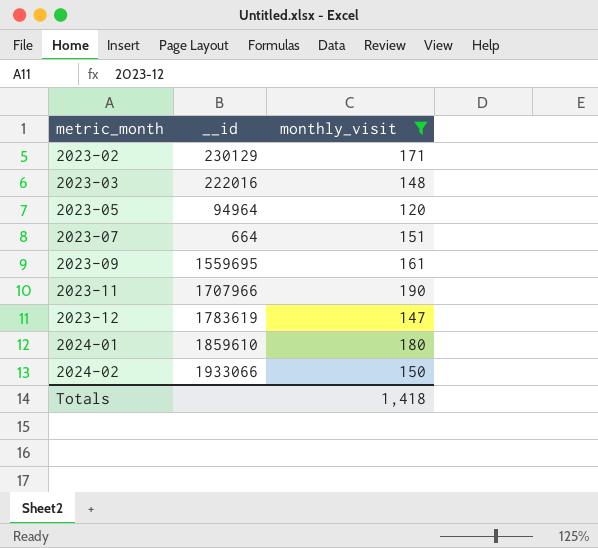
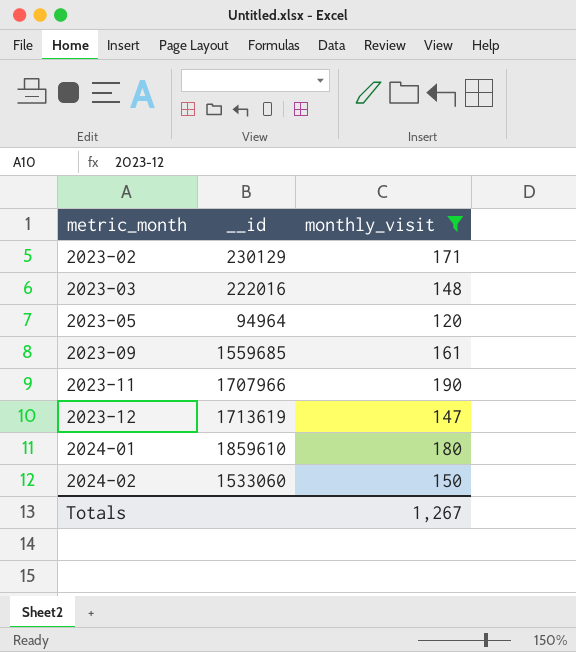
row 2023-07: 664 | 151 -> none
2023-09 | __id: 1559695 -> 1559685
2023-12 | __id: 1783619 -> 1713619
2024-02 | __id: 1933066 -> 1533060
Totals | monthly_visit: 1,418 -> 1,267

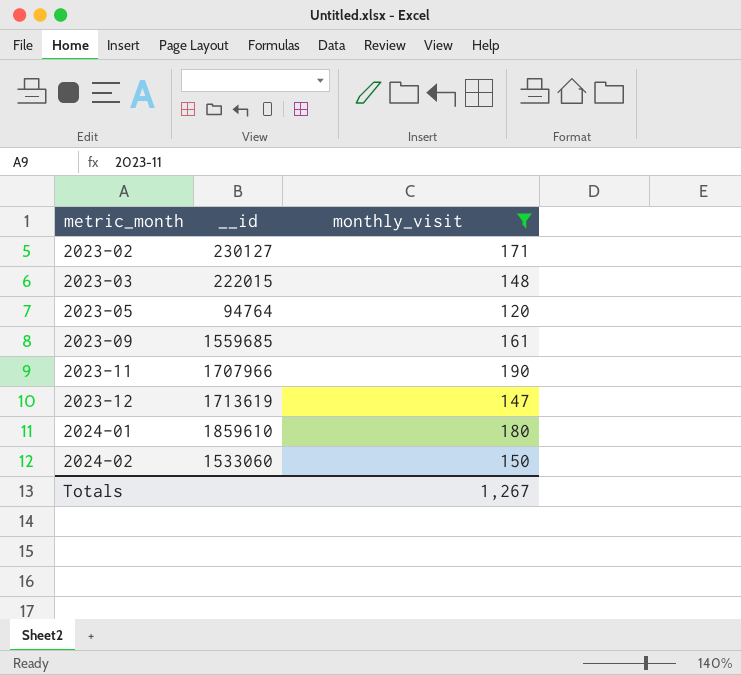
2023-02 | __id: 230129 -> 230127
2023-03 | __id: 222016 -> 222015
2023-05 | __id: 94964 -> 94764

